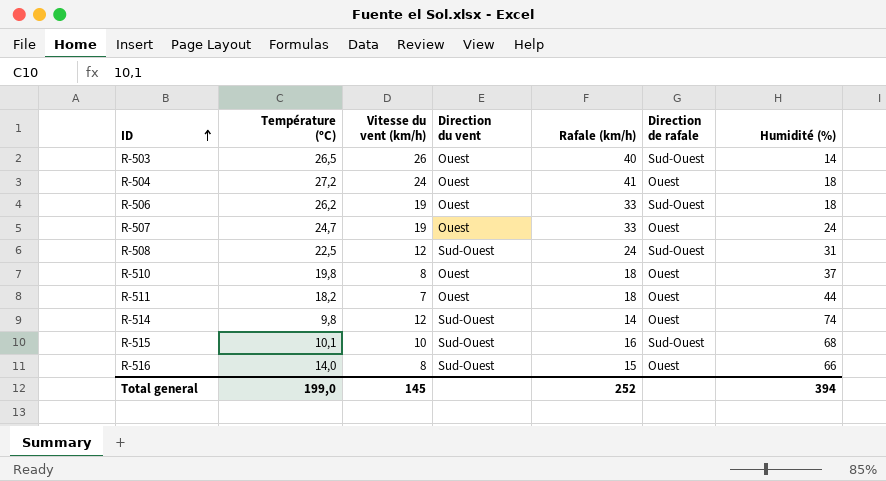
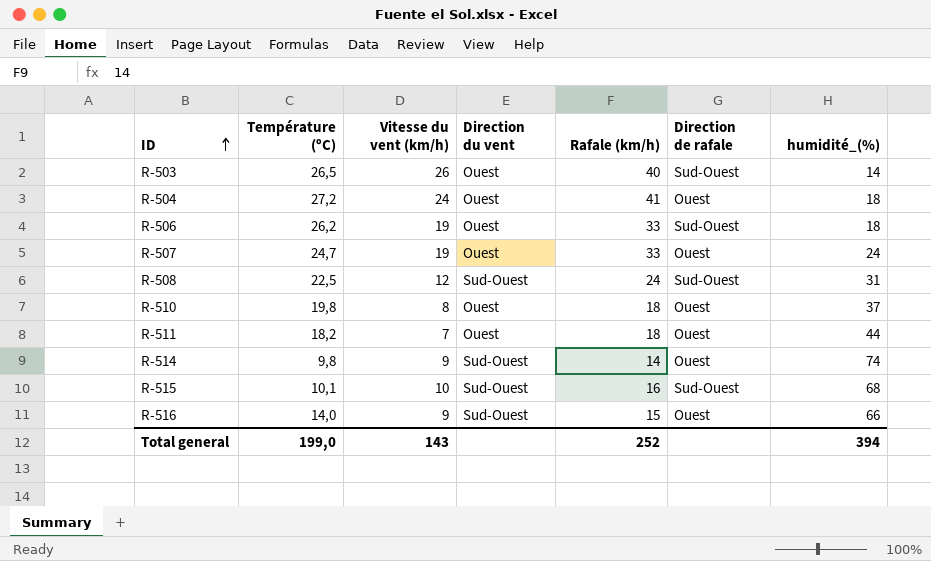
column name: Humidité (%) -> humidité_(%)
R-514 | Vitesse du vent (km/h): 12 -> 9
R-516 | Vitesse du vent (km/h): 8 -> 9
Total general | Vitesse du vent (km/h): 145 -> 143

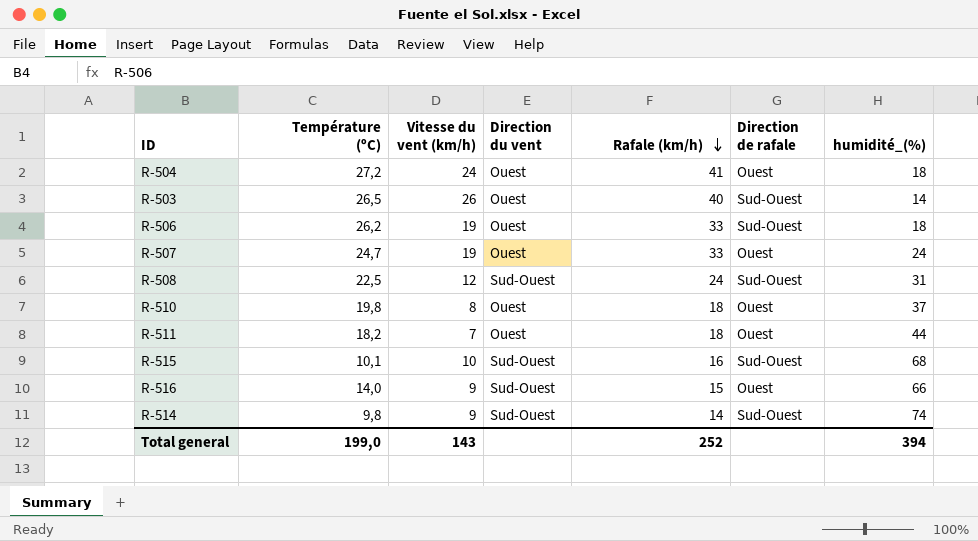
row order: ID ascending -> Rafale (km/h) descending
R-514 | Direction de rafale: Ouest -> Sud-Ouest

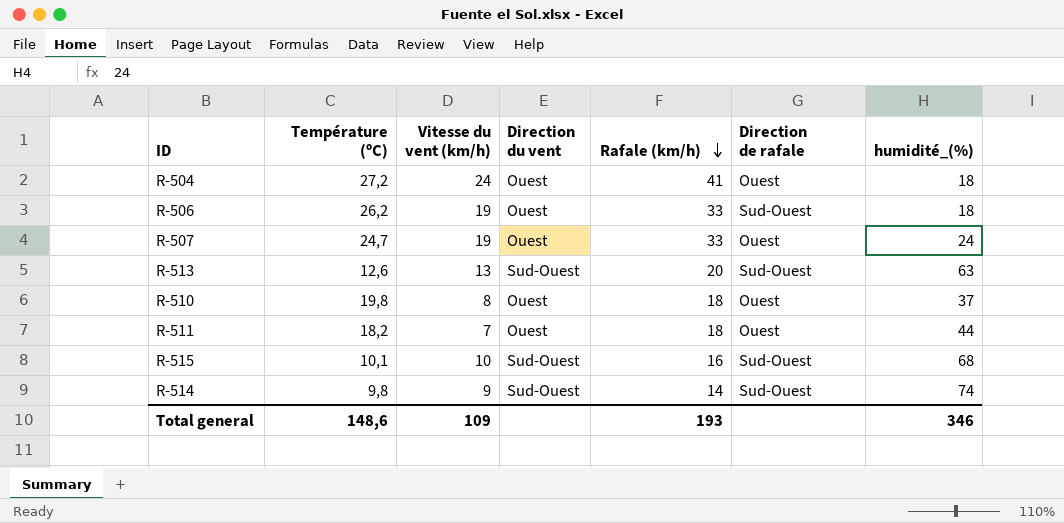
row R-503: 26,5 | 26 | Ouest | 40 | Sud-Ouest | 14 -> none
row R-508: 22,5 | 12 | Sud-Ouest | 24 | Sud-Ouest | 31 -> none
row R-516: 14,0 | 9 | Sud-Ouest | 15 | Ouest | 66 -> none
row R-513: none -> 12,6 | 13 | Sud-Ouest | 20 | Sud-Ouest | 63
Total general | Température (ºC): 199,0 -> 148,6
Total general | Vitesse du vent (km/h): 143 -> 109
Total general | Rafale (km/h): 252 -> 193
Total general | humidité_(%): 394 -> 346

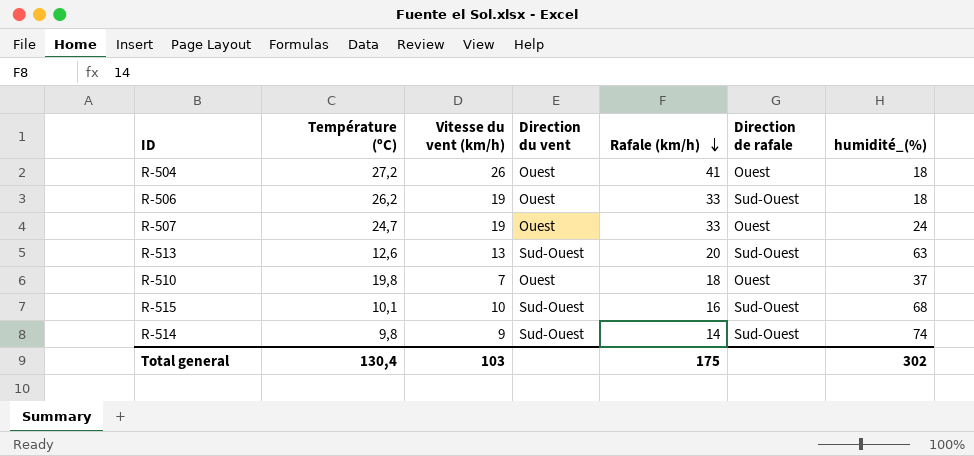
row R-511: 18,2 | 7 | Ouest | 18 | Ouest | 44 -> none
R-504 | Vitesse du vent (km/h): 24 -> 26
R-510 | Vitesse du vent (km/h): 8 -> 7
Total general | Température (ºC): 148,6 -> 130,4
Total general | Vitesse du vent (km/h): 109 -> 103
Total general | Rafale (km/h): 193 -> 175
Total general | humidité_(%): 346 -> 302

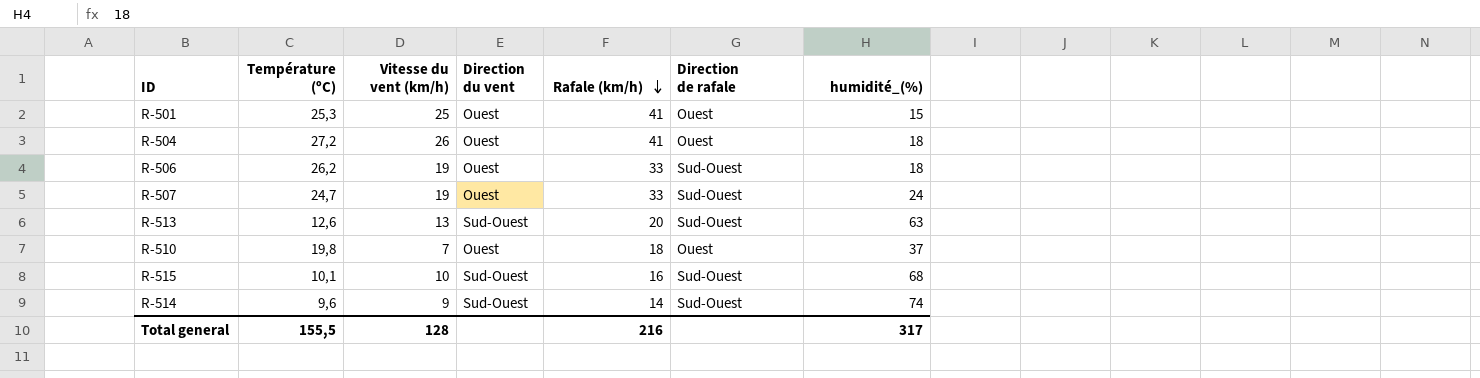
row R-501: none -> 25,3 | 25 | Ouest | 41 | Ouest | 15
R-507 | Direction de rafale: Ouest -> Sud-Ouest
R-514 | Température (ºC): 9,8 -> 9,6
Total general | Température (ºC): 130,4 -> 155,5
Total general | Vitesse du vent (km/h): 103 -> 128
Total general | Rafale (km/h): 175 -> 216
Total general | humidité_(%): 302 -> 317

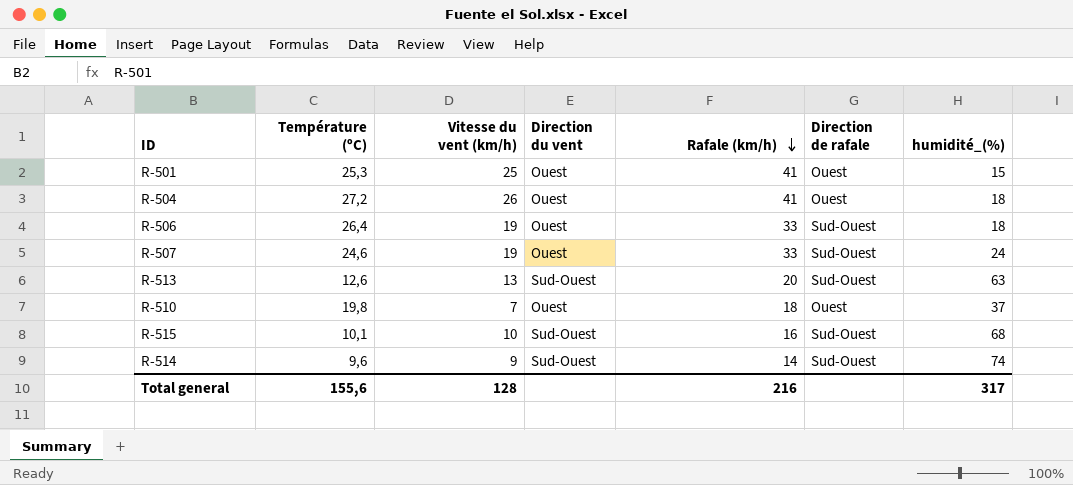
R-506 | Température (ºC): 26,2 -> 26,4
R-507 | Température (ºC): 24,7 -> 24,6
Total general | Température (ºC): 155,5 -> 155,6

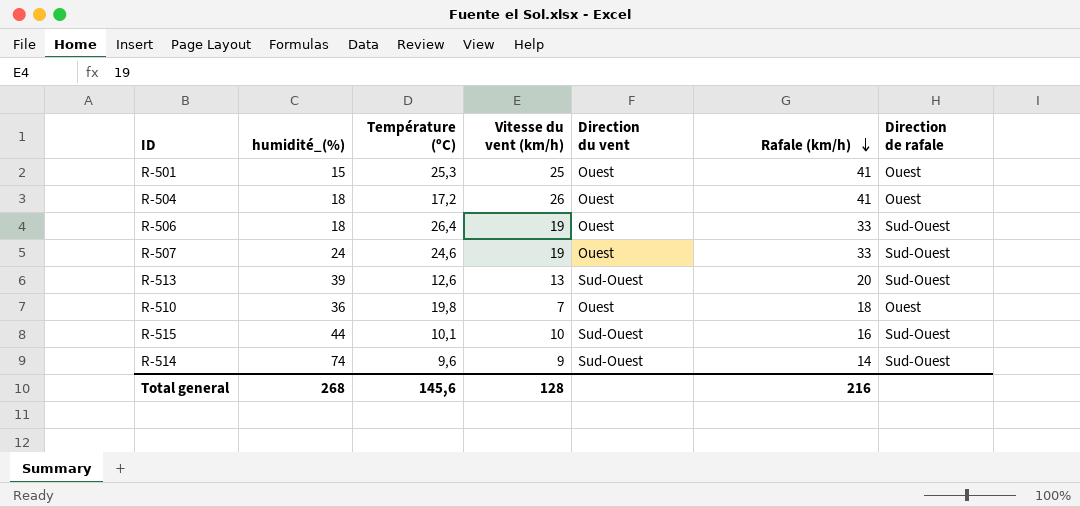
column humidité_(%) | position: 7 -> 2
R-504 | Température (ºC): 27,2 -> 17,2
R-513 | humidité_(%): 63 -> 39
R-510 | humidité_(%): 37 -> 36
R-515 | humidité_(%): 68 -> 44
Total general | humidité_(%): 317 -> 268
Total general | Température (ºC): 155,6 -> 145,6

